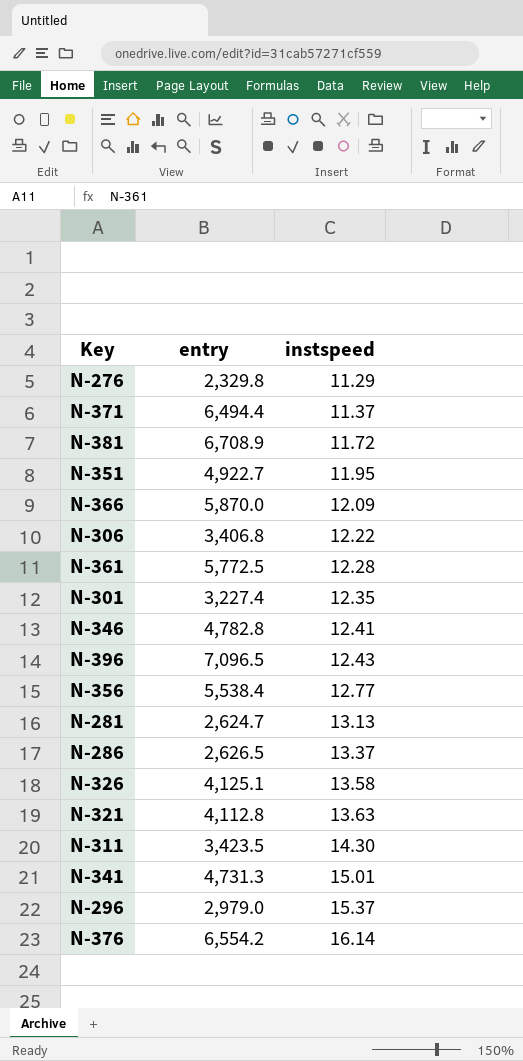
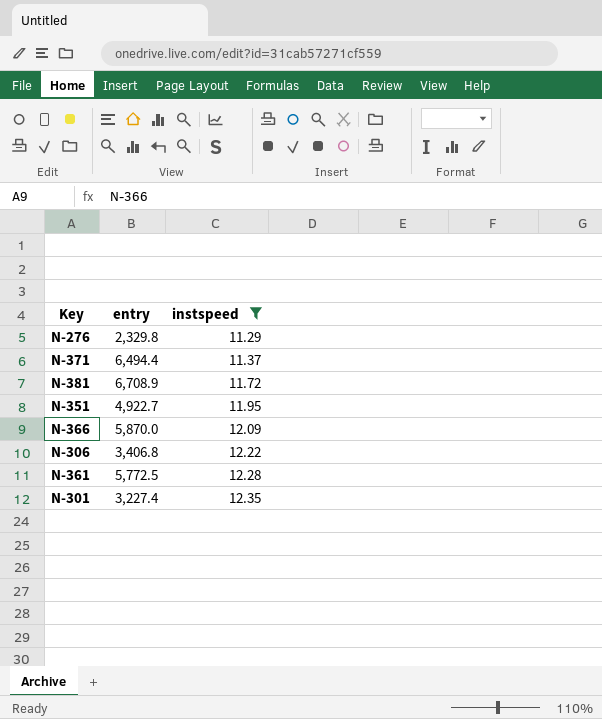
filter: none -> instspeed <= 12.35

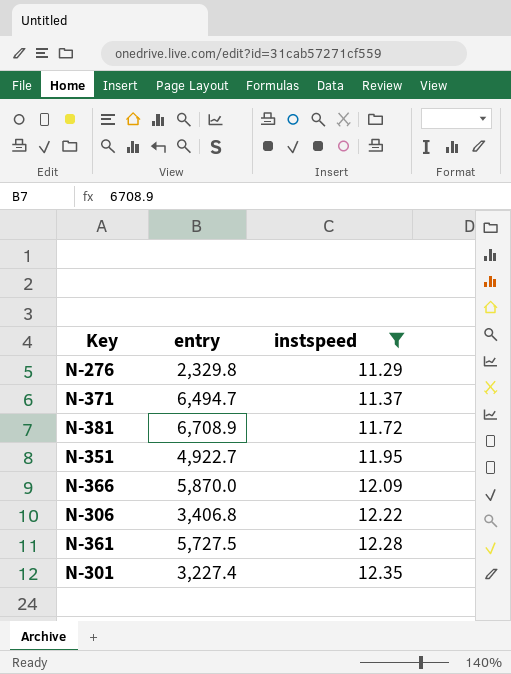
N-371 | entry: 6,494.4 -> 6,494.7
N-361 | entry: 5,772.5 -> 5,727.5

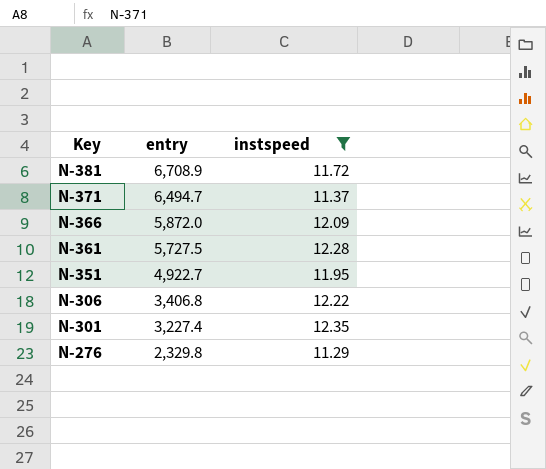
row order: instspeed ascending -> Key descending
N-366 | entry: 5,870.0 -> 5,872.0

